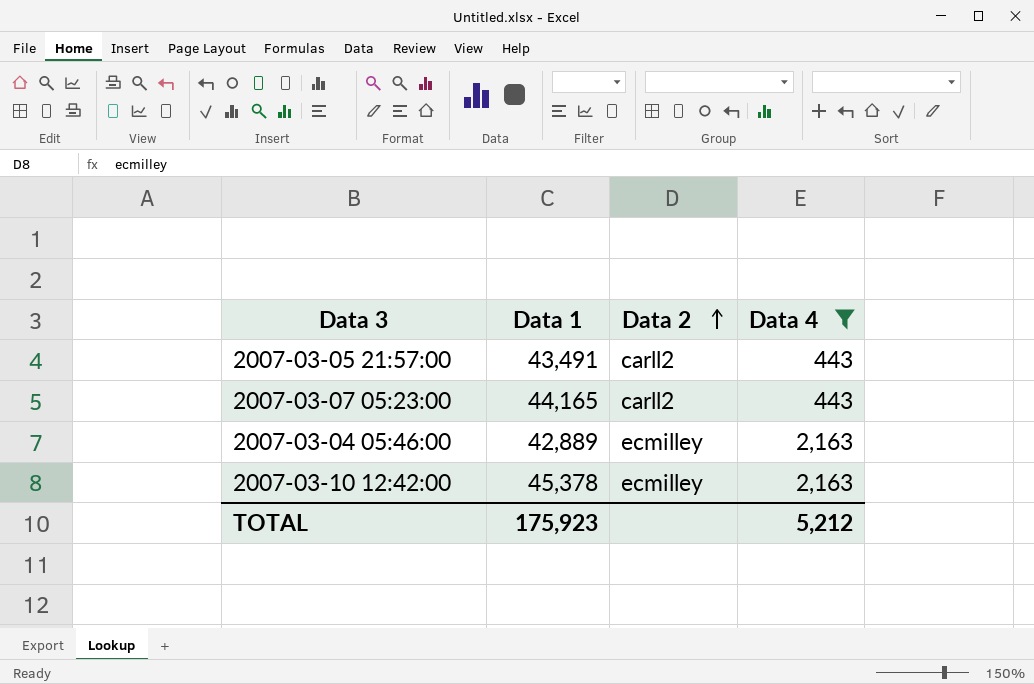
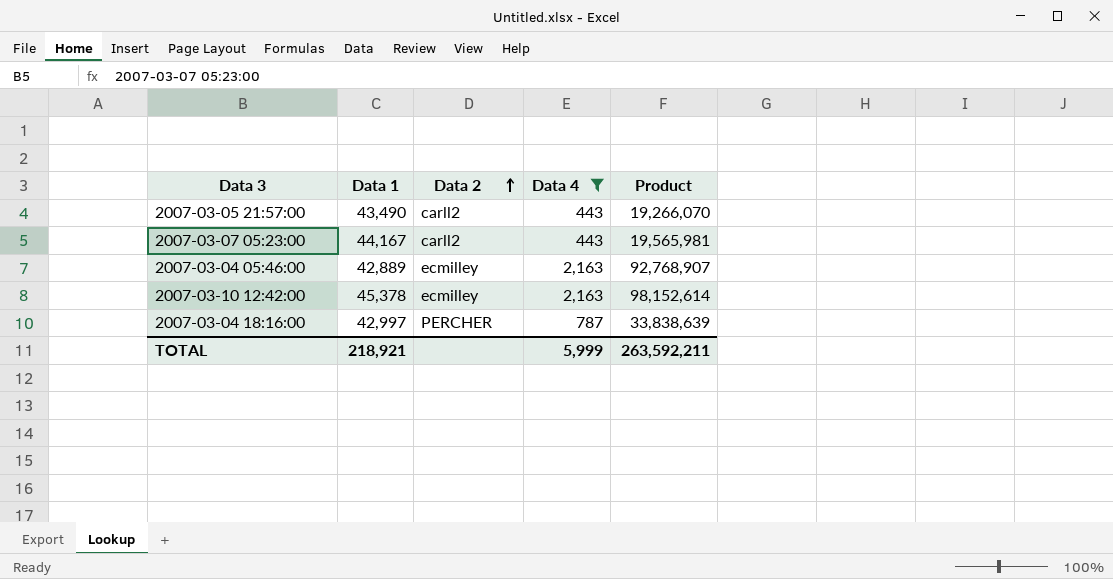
column Product | formula: none -> [Data 1] * [Data 4]
2007-03-05 21:57:00 | Data 1: 43,491 -> 43,490
2007-03-07 05:23:00 | Data 1: 44,165 -> 44,167
row 2007-03-04 18:16:00: none -> 42,997 | PERCHER | 787 | 33,838,639
TOTAL | Data 1: 175,923 -> 218,921
TOTAL | Data 4: 5,212 -> 5,999

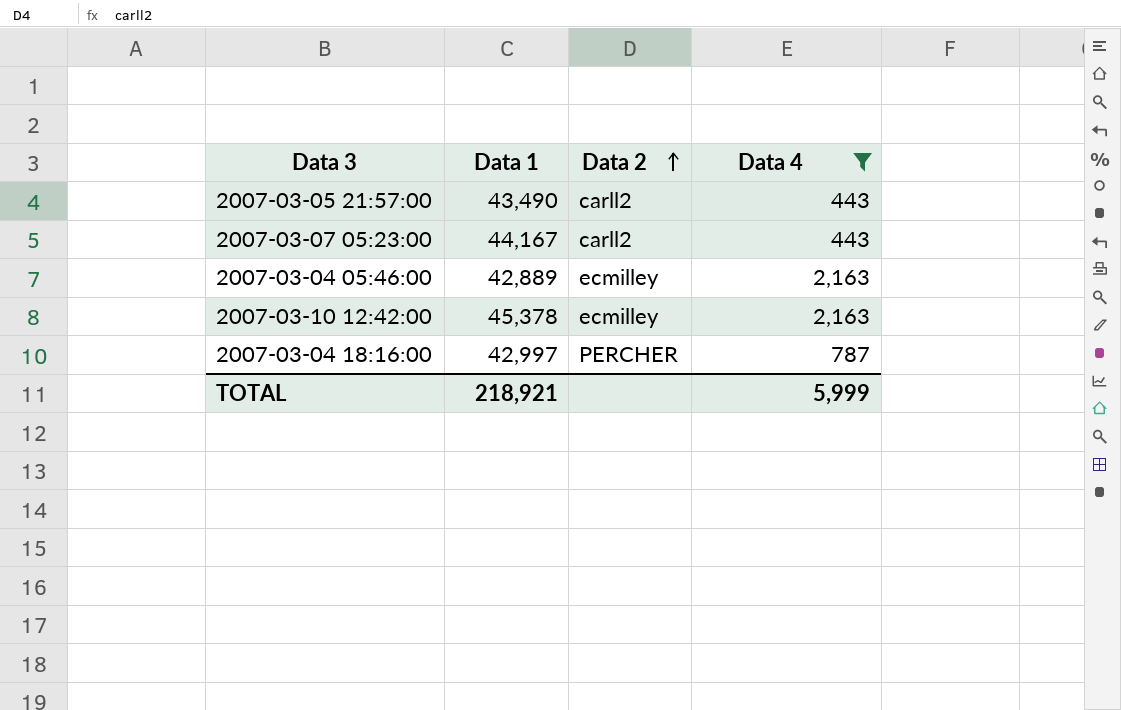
column Product | formula: [Data 1] * [Data 4] -> none

